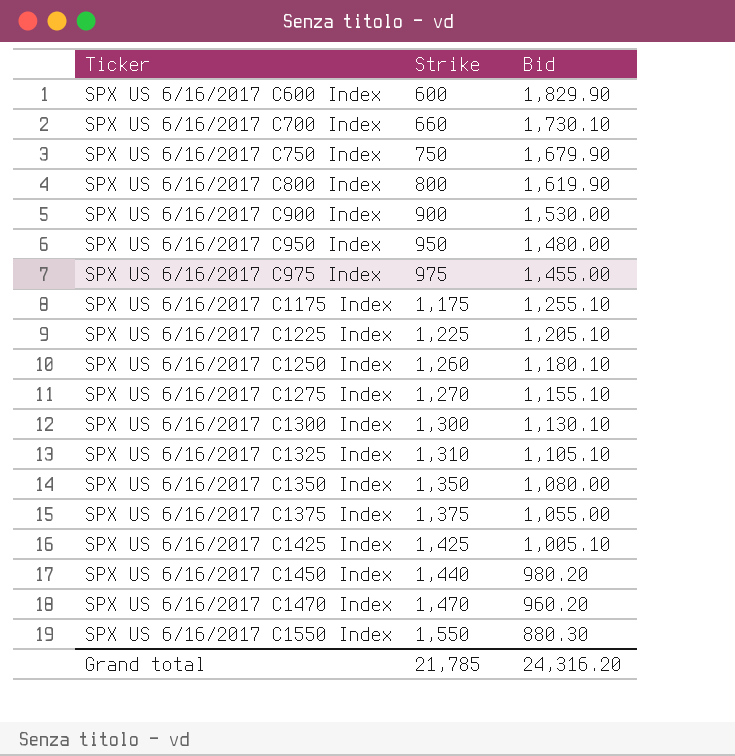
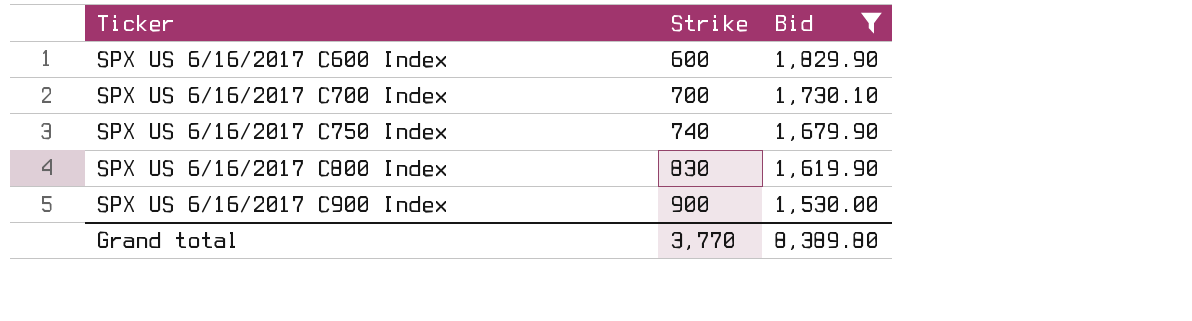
filter: none -> Bid >= 1,530.00
SPX US 6/16/2017 C700 Index | Strike: 660 -> 700
SPX US 6/16/2017 C750 Index | Strike: 750 -> 740
SPX US 6/16/2017 C800 Index | Strike: 800 -> 830
Grand total | Strike: 21,785 -> 3,770
Grand total | Bid: 24,316.20 -> 8,389.80

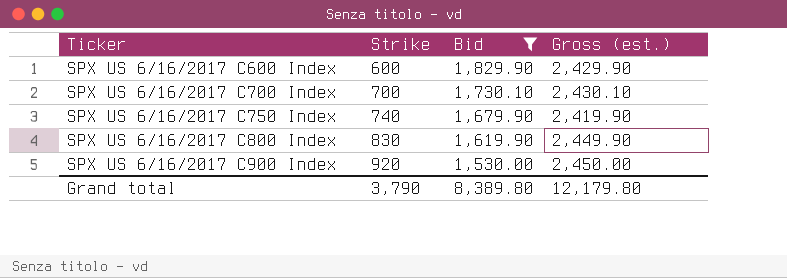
column Gross (est.) | formula: none -> [Strike] + [Bid]
SPX US 6/16/2017 C900 Index | Strike: 900 -> 920
Grand total | Strike: 3,770 -> 3,790

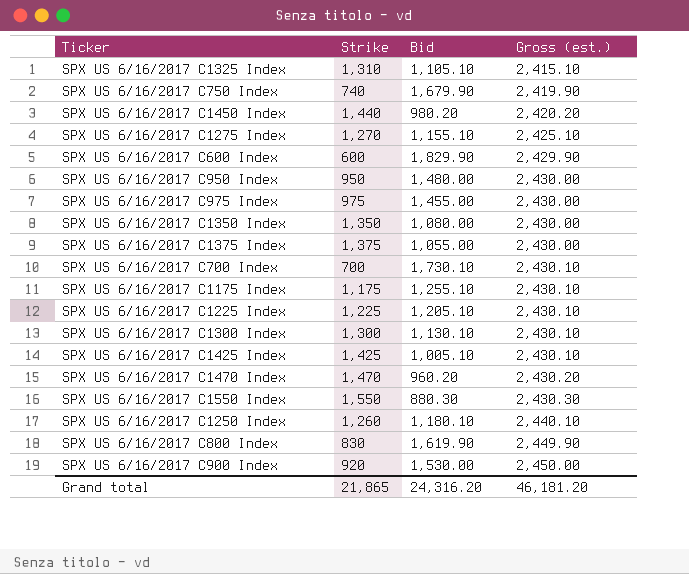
filter: Bid >= 1,530.00 -> none
row order: Ticker ascending -> Gross (est.) ascending
Grand total | Strike: 3,790 -> 21,865
Grand total | Bid: 8,389.80 -> 24,316.20
Grand total | Gross (est.): 12,179.80 -> 46,181.20

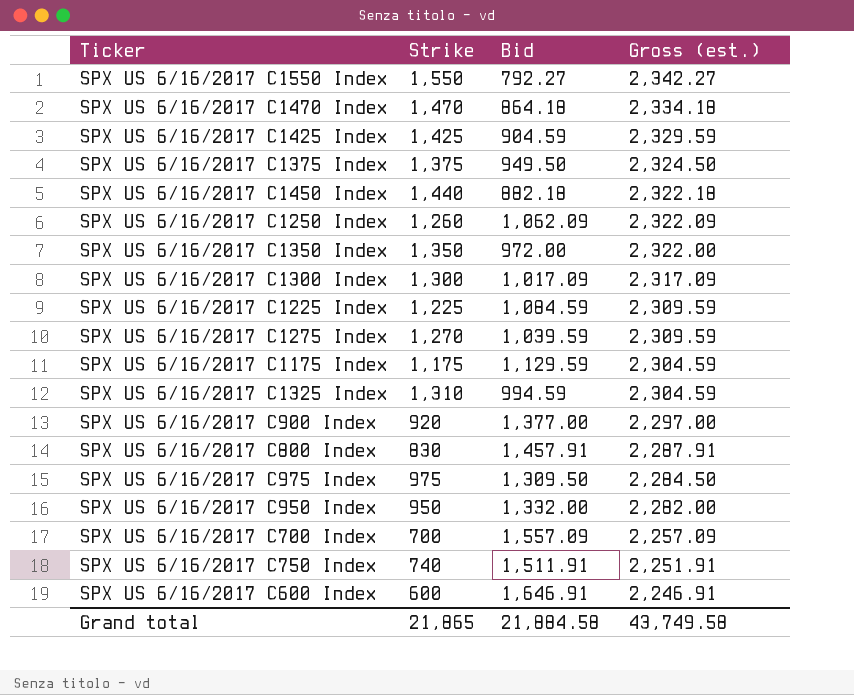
row order: Gross (est.) ascending -> Gross (est.) descending
SPX US 6/16/2017 C1550 Index | Bid: 880.30 -> 792.27
SPX US 6/16/2017 C1550 Index | Gross (est.): 2,430.30 -> 2,342.27
SPX US 6/16/2017 C1470 Index | Bid: 960.20 -> 864.18
SPX US 6/16/2017 C1470 Index | Gross (est.): 2,430.20 -> 2,334.18
SPX US 6/16/2017 C1425 Index | Bid: 1,005.10 -> 904.59
SPX US 6/16/2017 C1425 Index | Gross (est.): 2,430.10 -> 2,329.59
SPX US 6/16/2017 C1375 Index | Bid: 1,055.00 -> 949.50
SPX US 6/16/2017 C1375 Index | Gross (est.): 2,430.00 -> 2,324.50
SPX US 6/16/2017 C1450 Index | Bid: 980.20 -> 882.18
SPX US 6/16/2017 C1450 Index | Gross (est.): 2,420.20 -> 2,322.18
SPX US 6/16/2017 C1250 Index | Bid: 1,180.10 -> 1,062.09
SPX US 6/16/2017 C1250 Index | Gross (est.): 2,440.10 -> 2,322.09
SPX US 6/16/2017 C1350 Index | Bid: 1,080.00 -> 972.00
SPX US 6/16/2017 C1350 Index | Gross (est.): 2,430.00 -> 2,322.00
SPX US 6/16/2017 C1300 Index | Bid: 1,130.10 -> 1,017.09
SPX US 6/16/2017 C1300 Index | Gross (est.): 2,430.10 -> 2,317.09
SPX US 6/16/2017 C1225 Index | Bid: 1,205.10 -> 1,084.59
SPX US 6/16/2017 C1225 Index | Gross (est.): 2,430.10 -> 2,309.59
SPX US 6/16/2017 C1275 Index | Bid: 1,155.10 -> 1,039.59
SPX US 6/16/2017 C1275 Index | Gross (est.): 2,425.10 -> 2,309.59
SPX US 6/16/2017 C1175 Index | Bid: 1,255.10 -> 1,129.59
SPX US 6/16/2017 C1175 Index | Gross (est.): 2,430.10 -> 2,304.59
SPX US 6/16/2017 C1325 Index | Bid: 1,105.10 -> 994.59
SPX US 6/16/2017 C1325 Index | Gross (est.): 2,415.10 -> 2,304.59
SPX US 6/16/2017 C900 Index | Bid: 1,530.00 -> 1,377.00
SPX US 6/16/2017 C900 Index | Gross (est.): 2,450.00 -> 2,297.00
SPX US 6/16/2017 C800 Index | Bid: 1,619.90 -> 1,457.91
SPX US 6/16/2017 C800 Index | Gross (est.): 2,449.90 -> 2,287.91
SPX US 6/16/2017 C975 Index | Bid: 1,455.00 -> 1,309.50
SPX US 6/16/2017 C975 Index | Gross (est.): 2,430.00 -> 2,284.50
SPX US 6/16/2017 C950 Index | Bid: 1,480.00 -> 1,332.00
SPX US 6/16/2017 C950 Index | Gross (est.): 2,430.00 -> 2,282.00
SPX US 6/16/2017 C700 Index | Bid: 1,730.10 -> 1,557.09
SPX US 6/16/2017 C700 Index | Gross (est.): 2,430.10 -> 2,257.09
SPX US 6/16/2017 C750 Index | Bid: 1,679.90 -> 1,511.91
SPX US 6/16/2017 C750 Index | Gross (est.): 2,419.90 -> 2,251.91
SPX US 6/16/2017 C600 Index | Bid: 1,829.90 -> 1,646.91
SPX US 6/16/2017 C600 Index | Gross (est.): 2,429.90 -> 2,246.91
Grand total | Bid: 24,316.20 -> 21,884.58
Grand total | Gross (est.): 46,181.20 -> 43,749.58

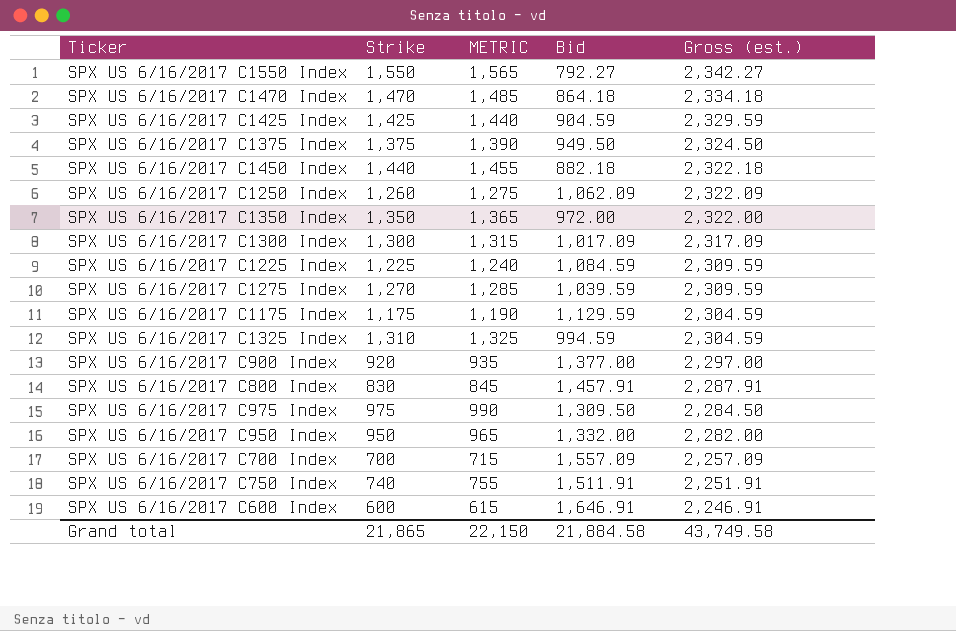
column METRIC | formula: none -> [Strike] + 15

